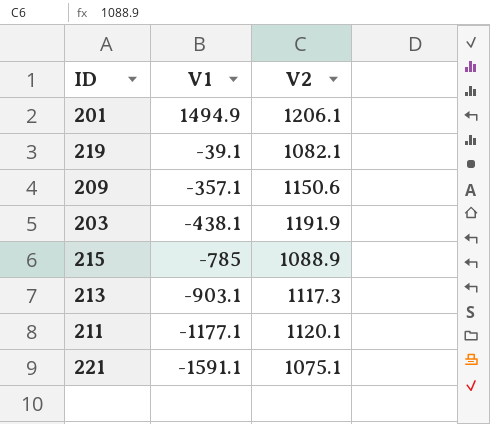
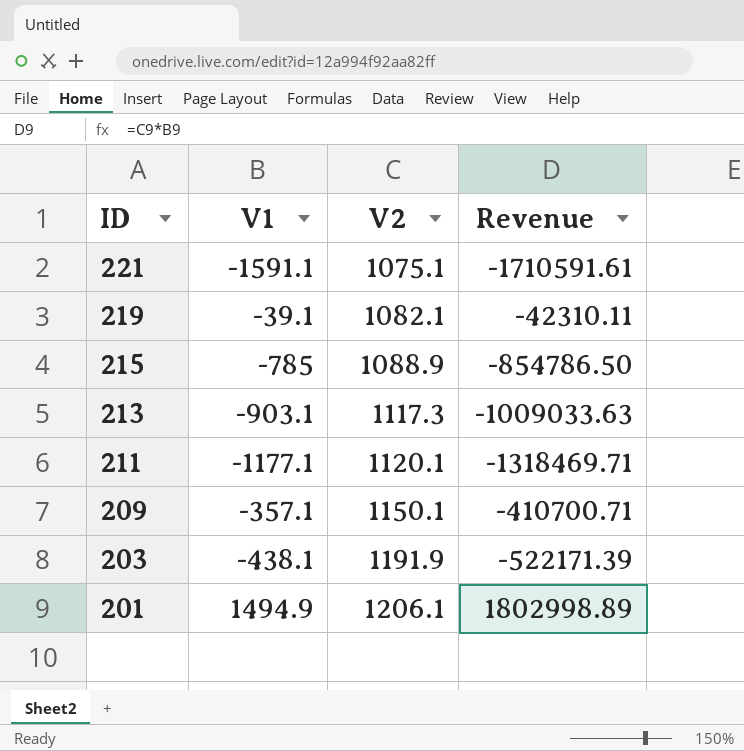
row order: V1 descending -> ID descending
column Revenue | formula: none -> [V1] * [V2]
209 | V2: 1150.6 -> 1150.1

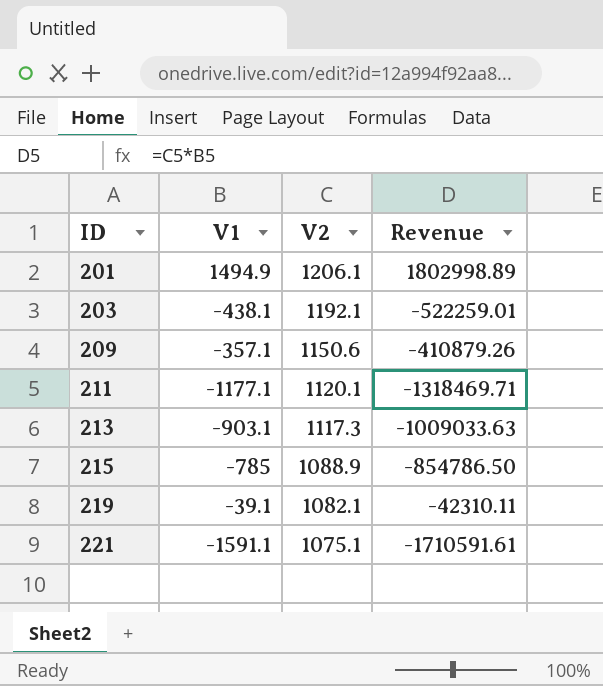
row order: ID descending -> ID ascending
203 | V2: 1191.9 -> 1192.1
203 | Revenue: -522171.39 -> -522259.01
209 | V2: 1150.1 -> 1150.6
209 | Revenue: -410700.71 -> -410879.26

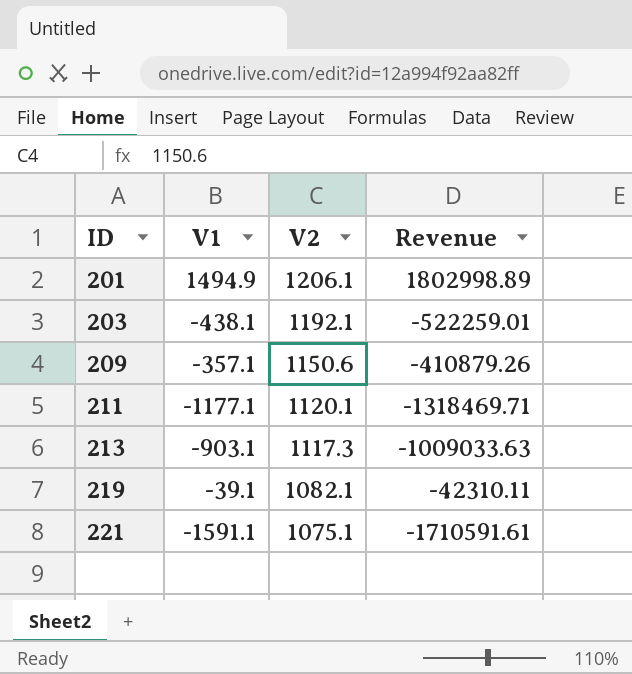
row 215: -785 | 1088.9 | -854786.50 -> none

